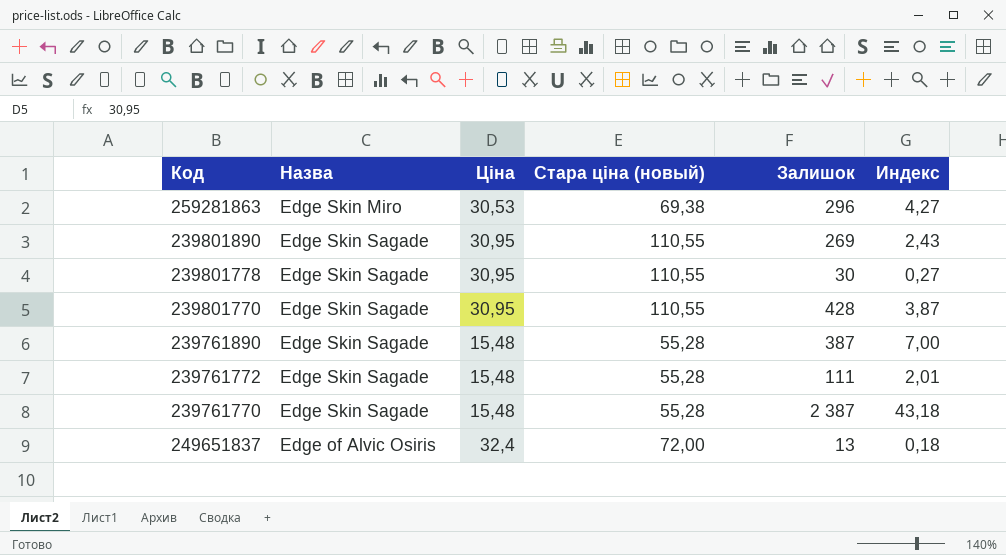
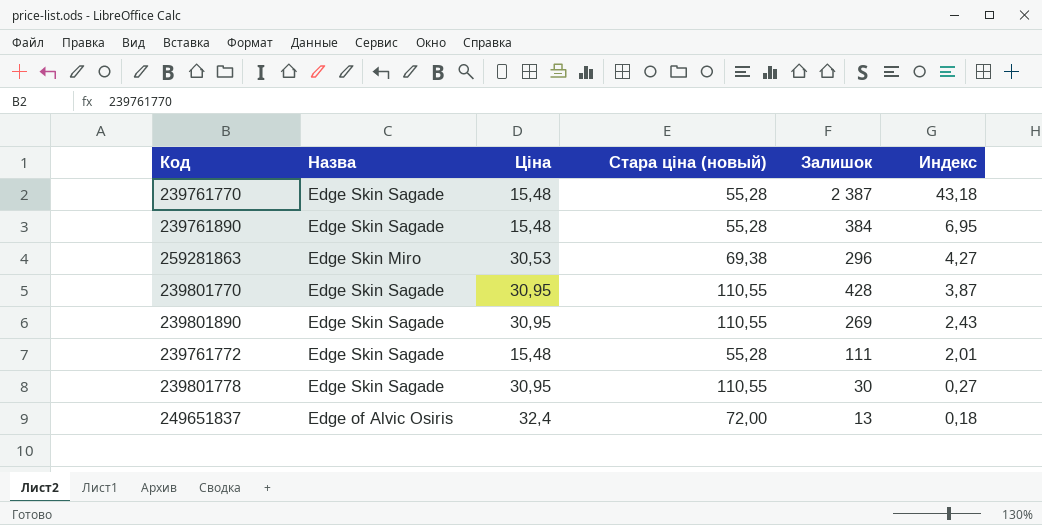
row order: none -> Индекс descending
239761890 | Залишок: 387 -> 384
239761890 | Индекс: 7,00 -> 6,95

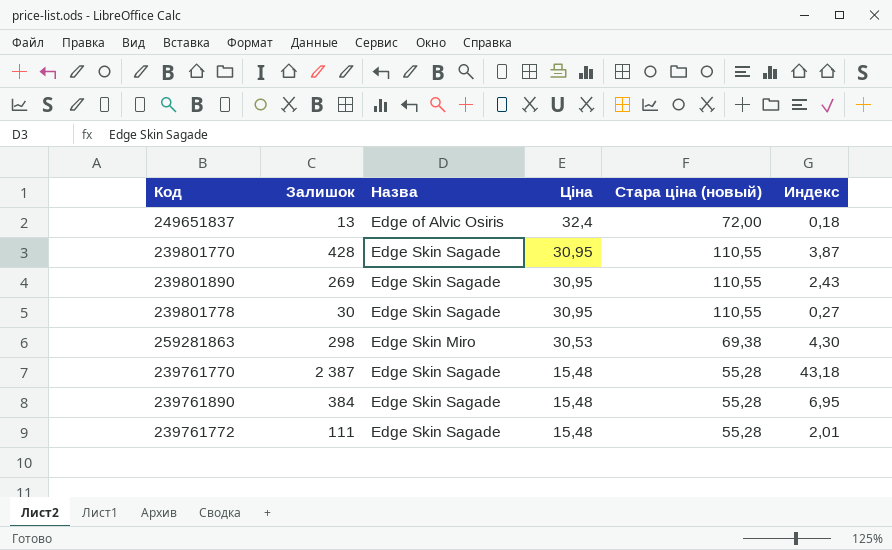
row order: Индекс descending -> Ціна descending
column Залишок | position: 5 -> 2
259281863 | Залишок: 296 -> 298
259281863 | Индекс: 4,27 -> 4,30

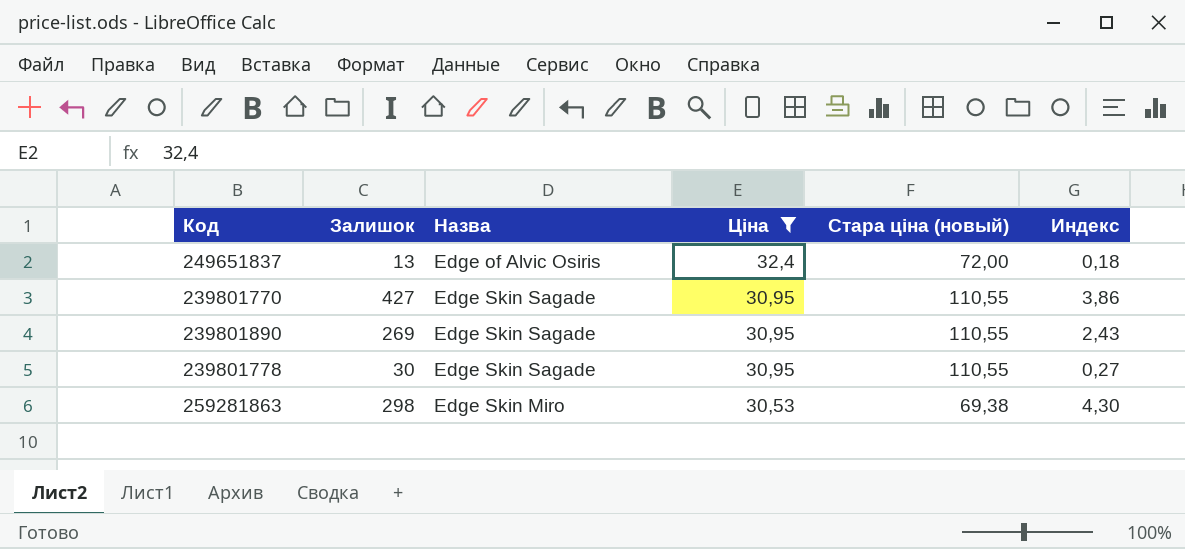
filter: none -> Ціна != 15,48
239801770 | Залишок: 428 -> 427
239801770 | Индекс: 3,87 -> 3,86

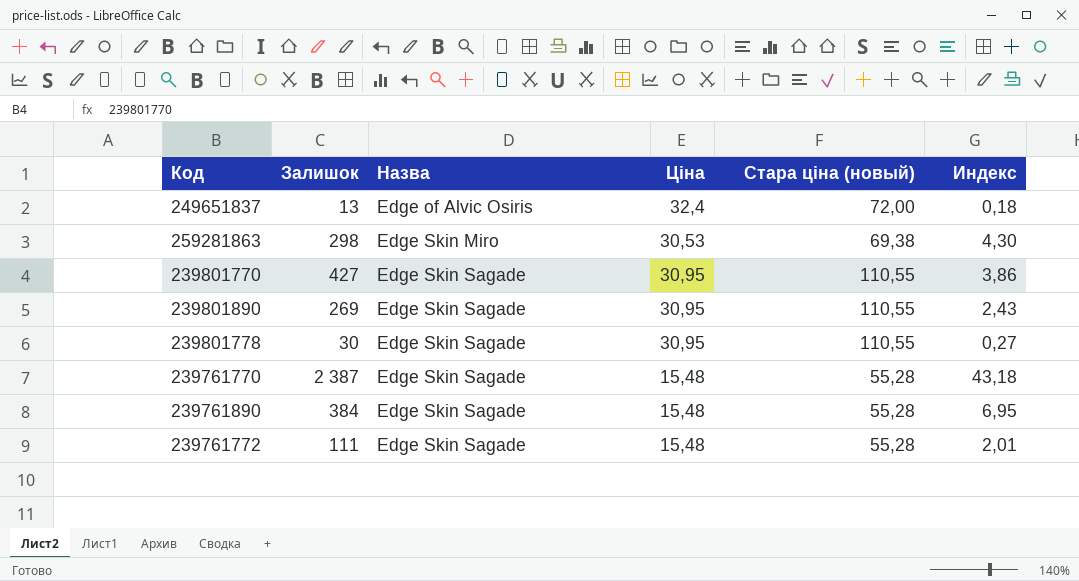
filter: Ціна != 15,48 -> none
row order: Ціна descending -> Назва ascending

